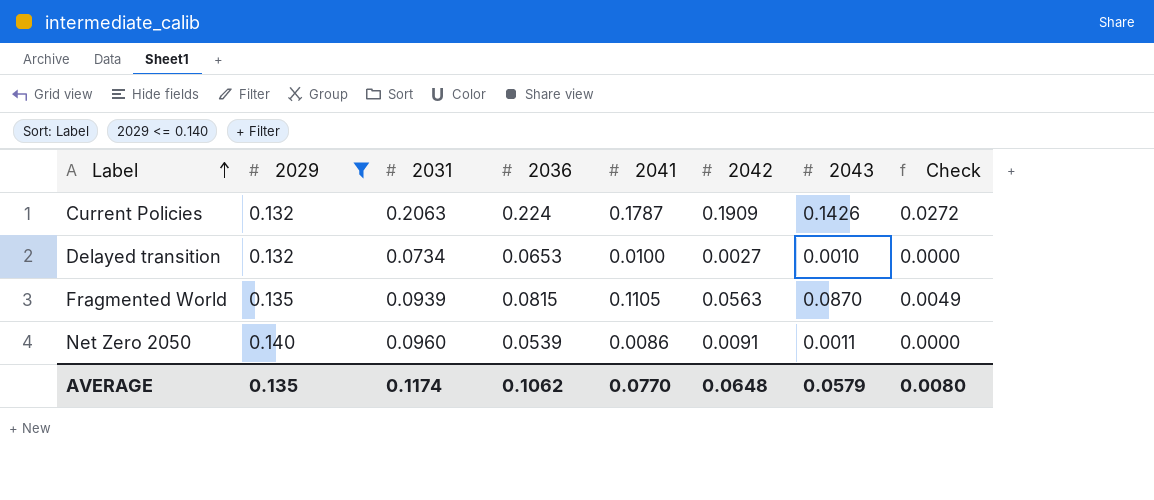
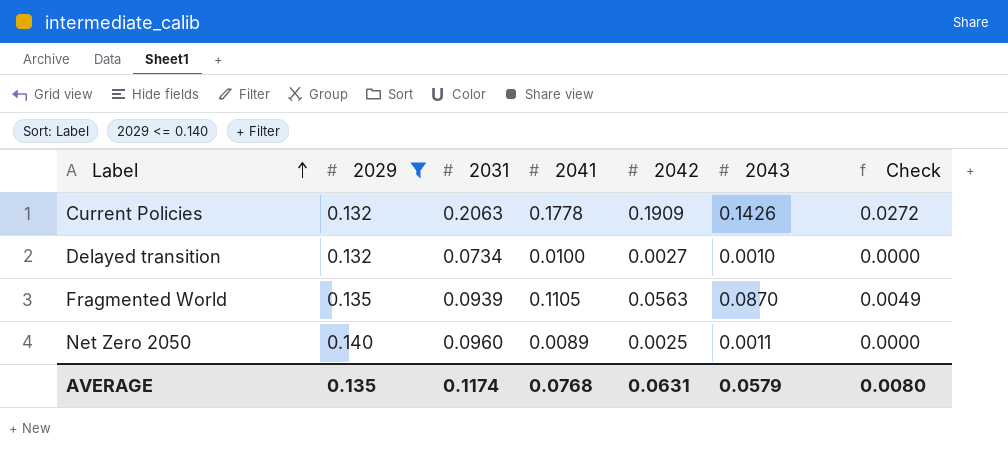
column 2036 | position: 4 -> none
Current Policies | 2041: 0.1787 -> 0.1778
Net Zero 2050 | 2041: 0.0086 -> 0.0089
Net Zero 2050 | 2042: 0.0091 -> 0.0025
AVERAGE | 2041: 0.0770 -> 0.0768
AVERAGE | 2042: 0.0648 -> 0.0631

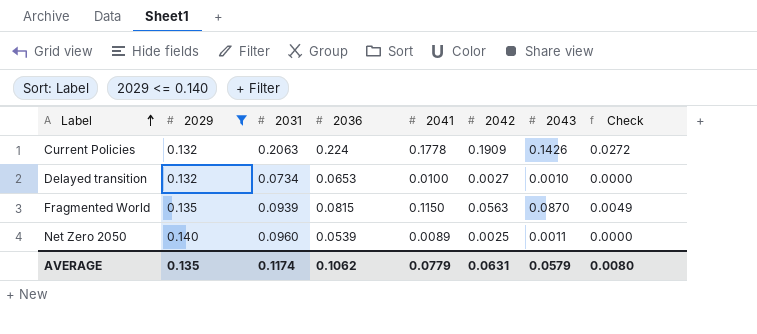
column 2036 | position: none -> 4
Fragmented World | 2041: 0.1105 -> 0.1150
AVERAGE | 2041: 0.0768 -> 0.0779

